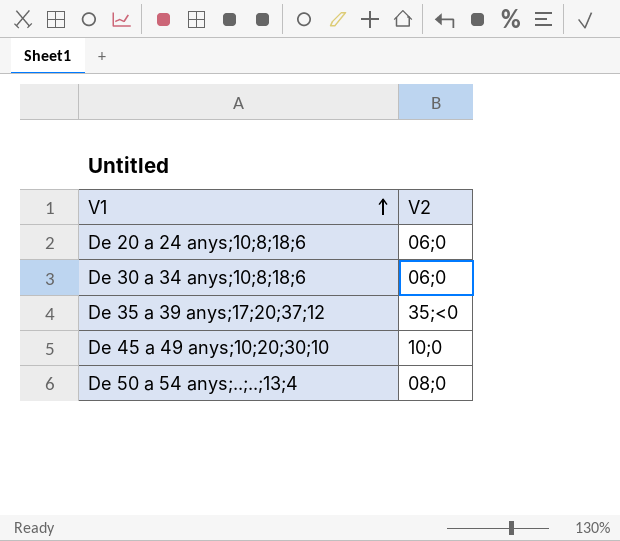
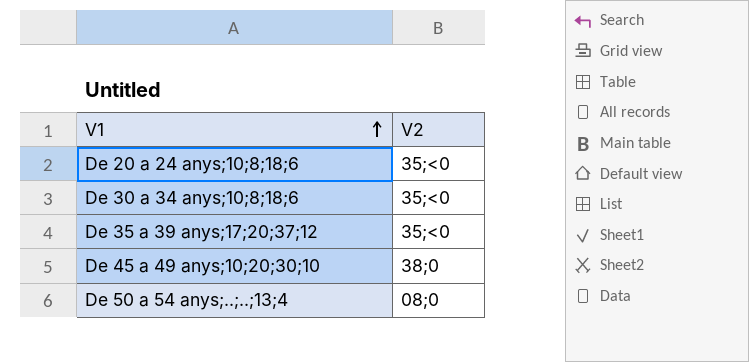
De 20 a 24 anys;10;8;18;6 | V2: 06;0 -> 35;<0
De 30 a 34 anys;10;8;18;6 | V2: 06;0 -> 35;<0
De 45 a 49 anys;10;20;30;10 | V2: 10;0 -> 38;0

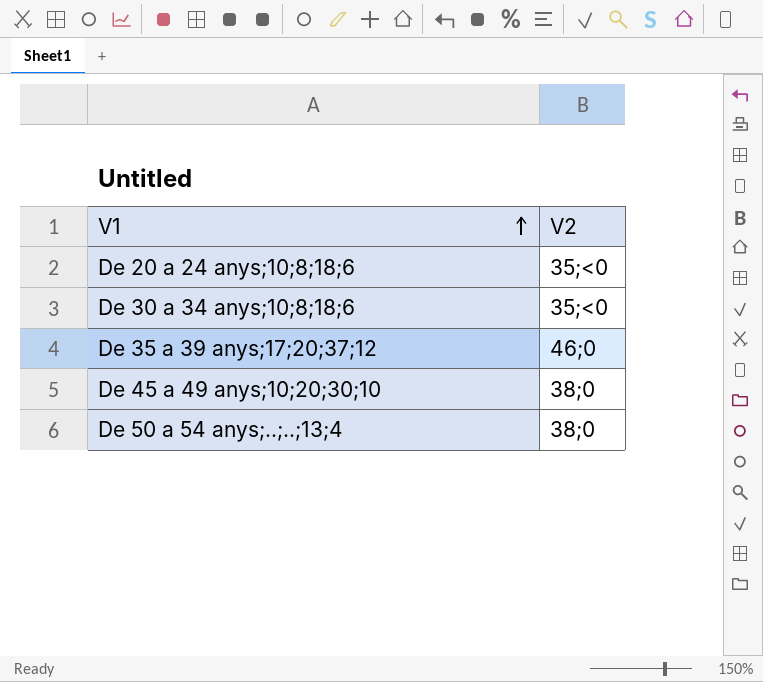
De 35 a 39 anys;17;20;37;12 | V2: 35;<0 -> 46;0
De 50 a 54 anys;..;..;13;4 | V2: 08;0 -> 38;0

